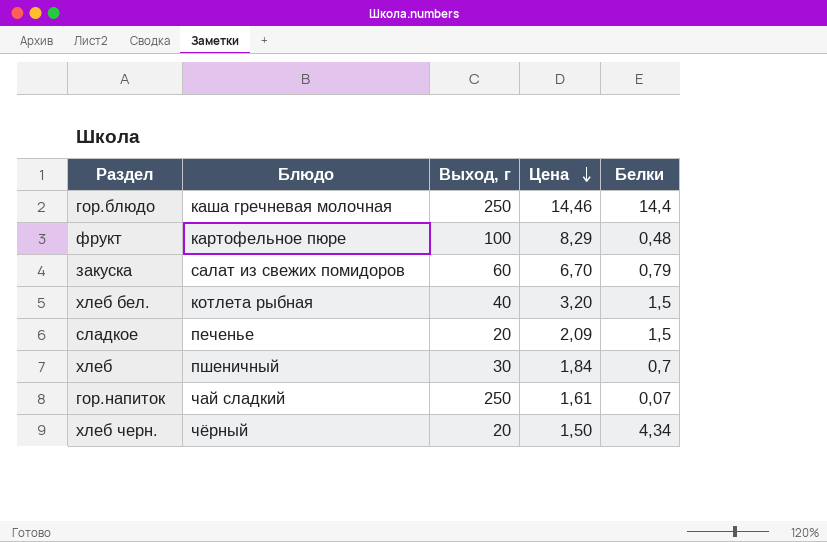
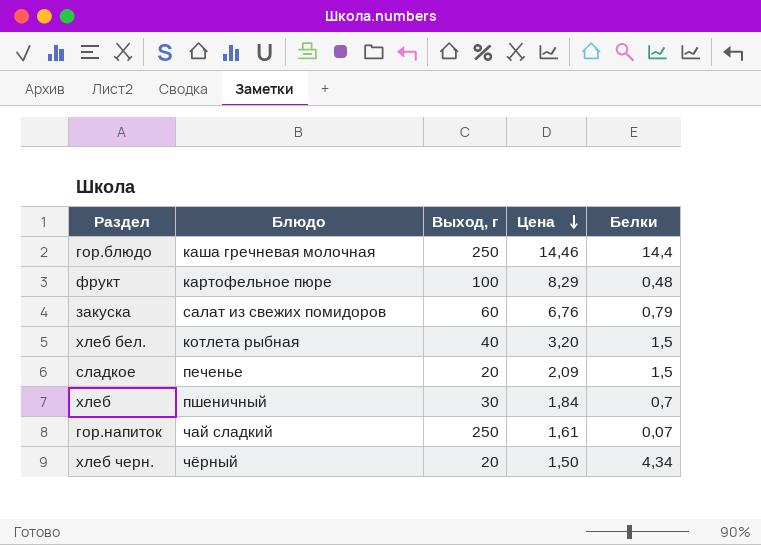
закуска | Цена: 6,70 -> 6,76

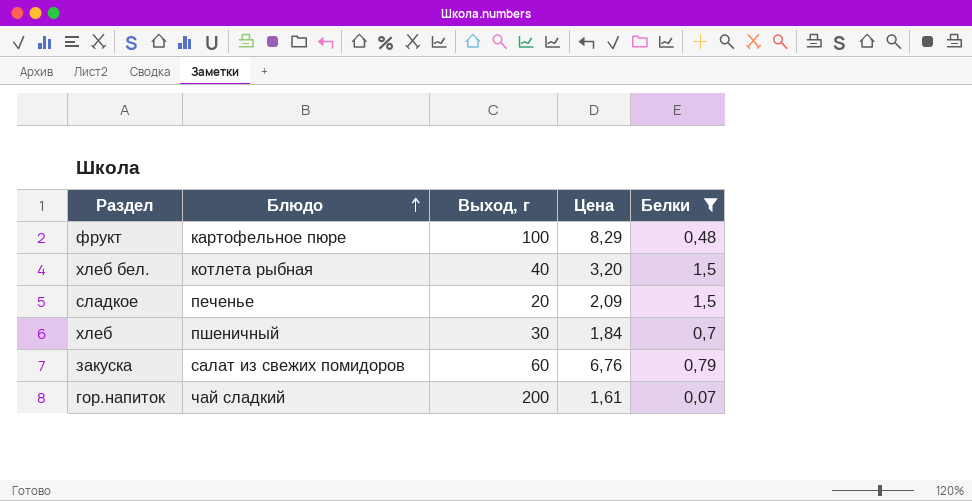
filter: none -> Белки <= 1,5
row order: Цена descending -> Блюдо ascending
гор.напиток | Выход, г: 250 -> 200

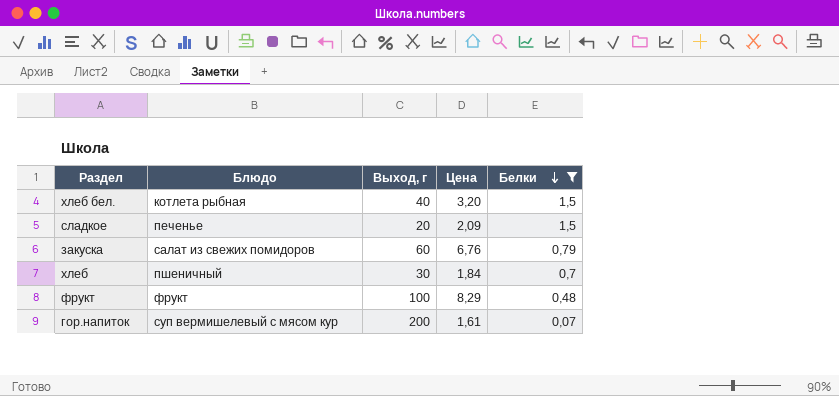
row order: Блюдо ascending -> Белки descending
фрукт | Блюдо: картофельное пюре -> фрукт
гор.напиток | Блюдо: чай сладкий -> суп вермишелевый с мясом кур

